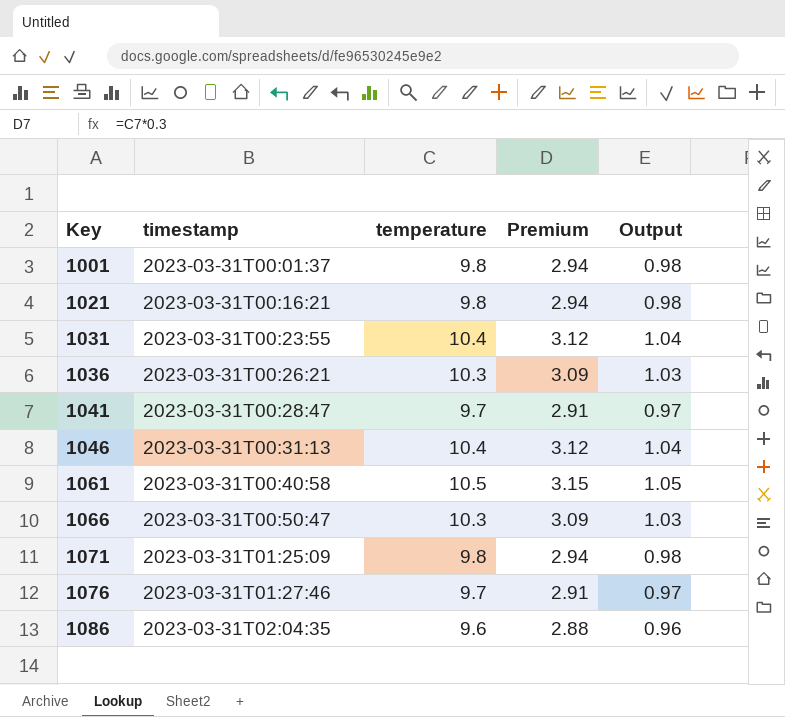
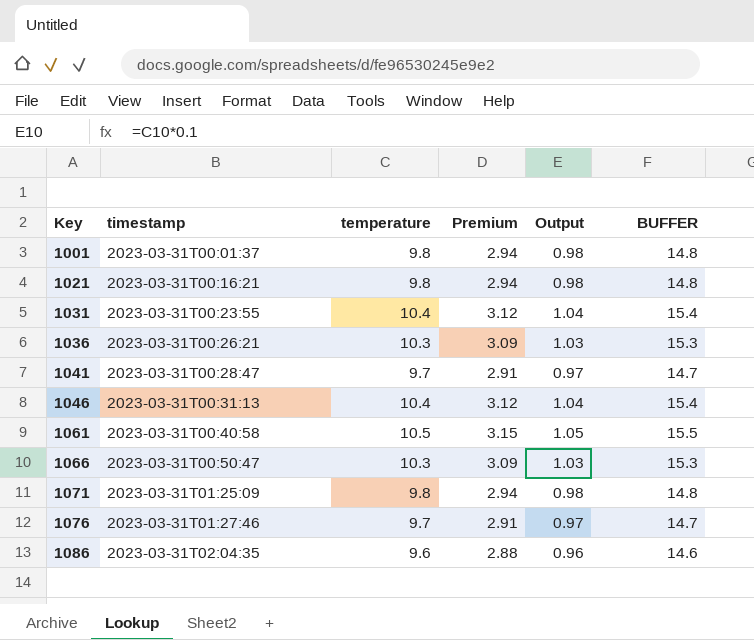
column BUFFER | formula: none -> [temperature] + 5

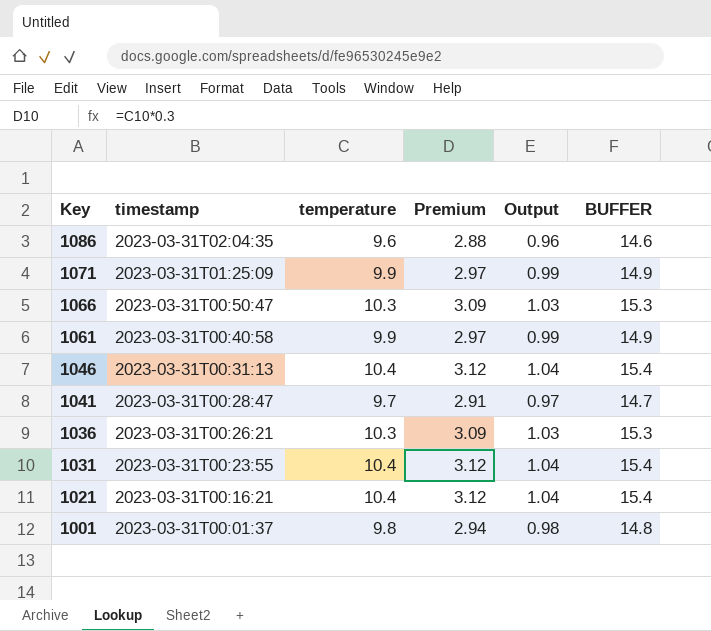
row order: Key ascending -> Key descending
row 1076: 2023-03-31T01:27:46 | 9.7 | 2.91 | 0.97 | 14.7 -> none
1071 | temperature: 9.8 -> 9.9
1071 | Premium: 2.94 -> 2.97
1071 | Output: 0.98 -> 0.99
1071 | BUFFER: 14.8 -> 14.9
1061 | temperature: 10.5 -> 9.9
1061 | Premium: 3.15 -> 2.97
1061 | Output: 1.05 -> 0.99
1061 | BUFFER: 15.5 -> 14.9
1021 | temperature: 9.8 -> 10.4
1021 | Premium: 2.94 -> 3.12
1021 | Output: 0.98 -> 1.04
1021 | BUFFER: 14.8 -> 15.4

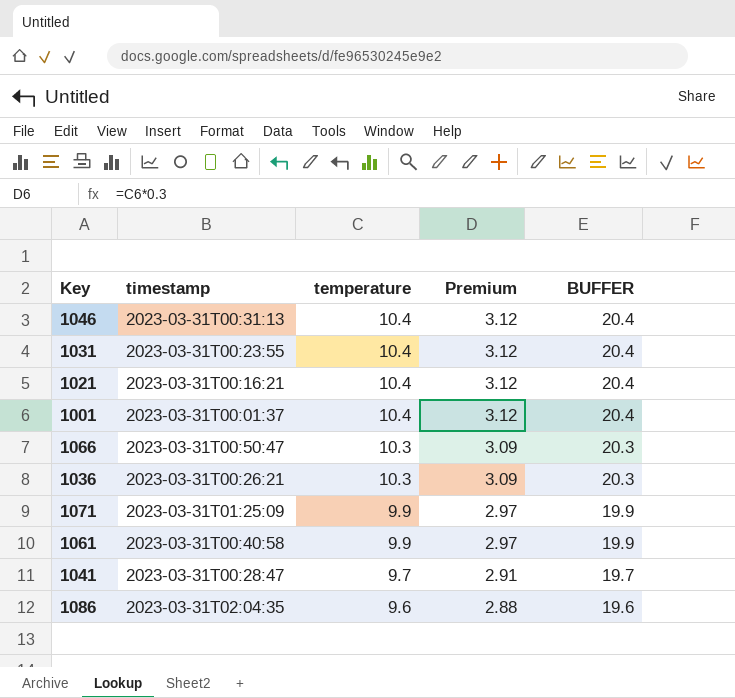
row order: Key descending -> temperature descending
column Output | formula: [temperature] * 0.1 -> none
column BUFFER | formula: [temperature] + 5 -> [temperature] + 10
1001 | temperature: 9.8 -> 10.4
1001 | Premium: 2.94 -> 3.12

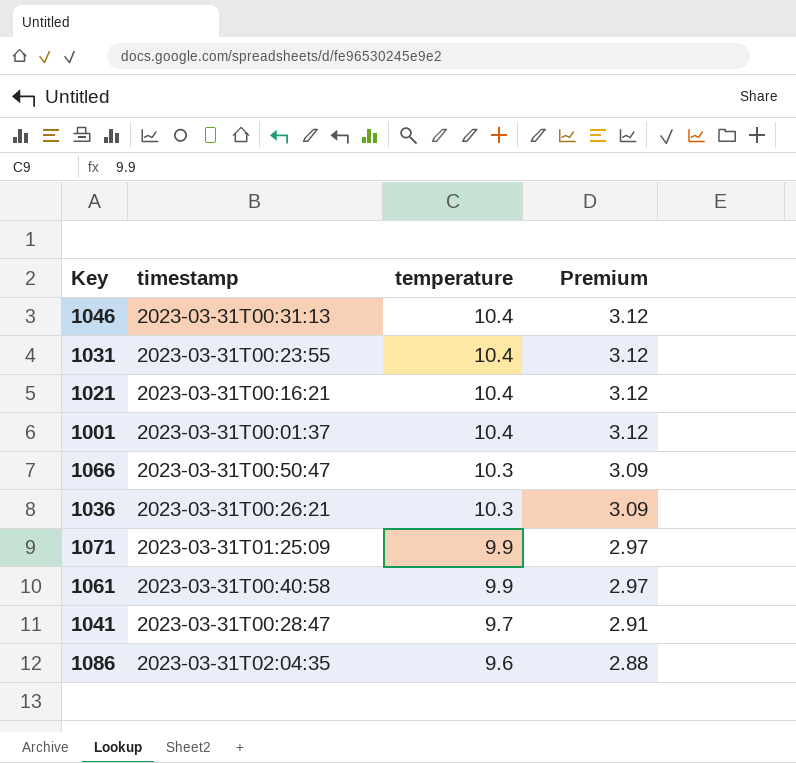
column BUFFER | formula: [temperature] + 10 -> none

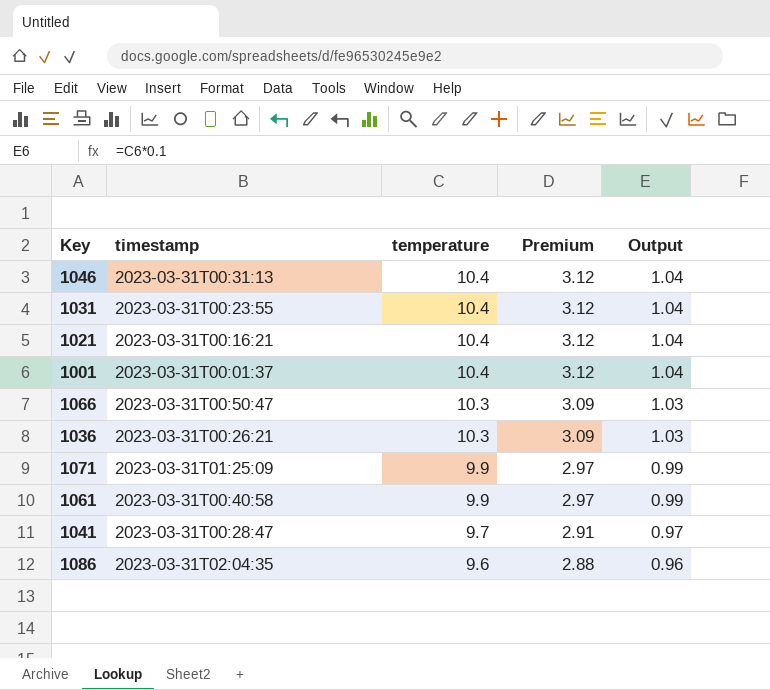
column Output | formula: none -> [temperature] * 0.1

